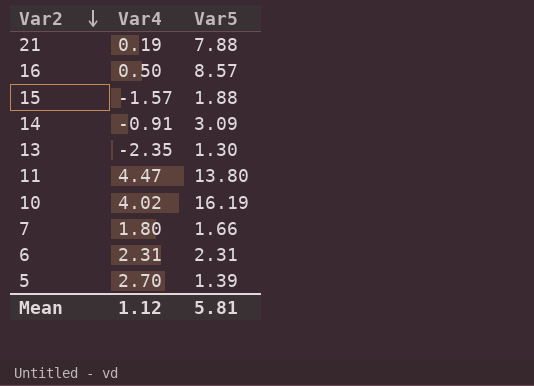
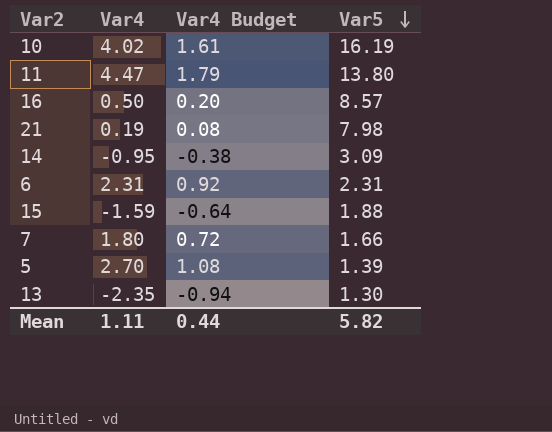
row order: Var2 descending -> Var5 descending
column Var4 Budget | formula: none -> [Var4] * 0.4
21 | Var5: 7.88 -> 7.98
14 | Var4: -0.91 -> -0.95
15 | Var4: -1.57 -> -1.59
Mean | Var4: 1.12 -> 1.11
Mean | Var5: 5.81 -> 5.82

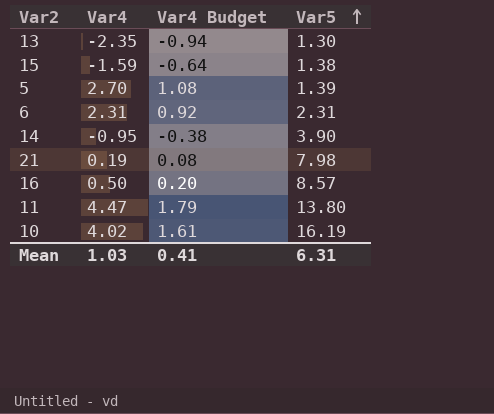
row order: Var5 descending -> Var5 ascending
row 7: 1.80 | 0.72 | 1.66 -> none
15 | Var5: 1.88 -> 1.38
14 | Var5: 3.09 -> 3.90
Mean | Var4: 1.11 -> 1.03
Mean | Var4 Budget: 0.44 -> 0.41
Mean | Var5: 5.82 -> 6.31

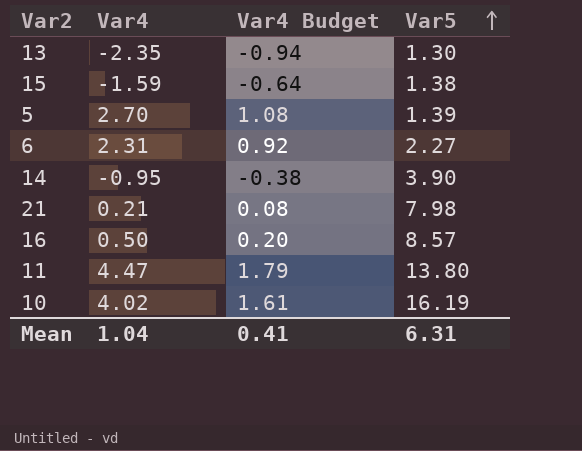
6 | Var5: 2.31 -> 2.27
21 | Var4: 0.19 -> 0.21
Mean | Var4: 1.03 -> 1.04

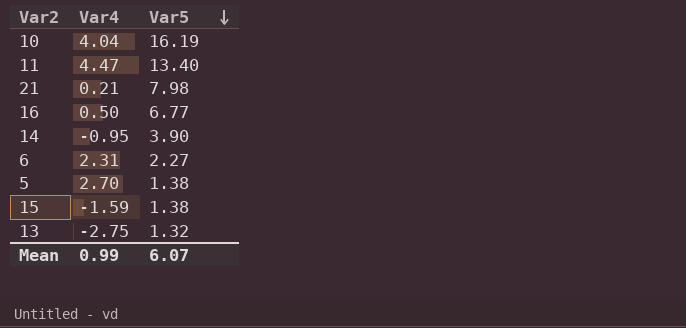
row order: Var5 ascending -> Var5 descending
column Var4 Budget | formula: [Var4] * 0.4 -> none
10 | Var4: 4.02 -> 4.04
11 | Var5: 13.80 -> 13.40
16 | Var5: 8.57 -> 6.77
5 | Var5: 1.39 -> 1.38
13 | Var4: -2.35 -> -2.75
13 | Var5: 1.30 -> 1.32
Mean | Var4: 1.04 -> 0.99
Mean | Var5: 6.31 -> 6.07

